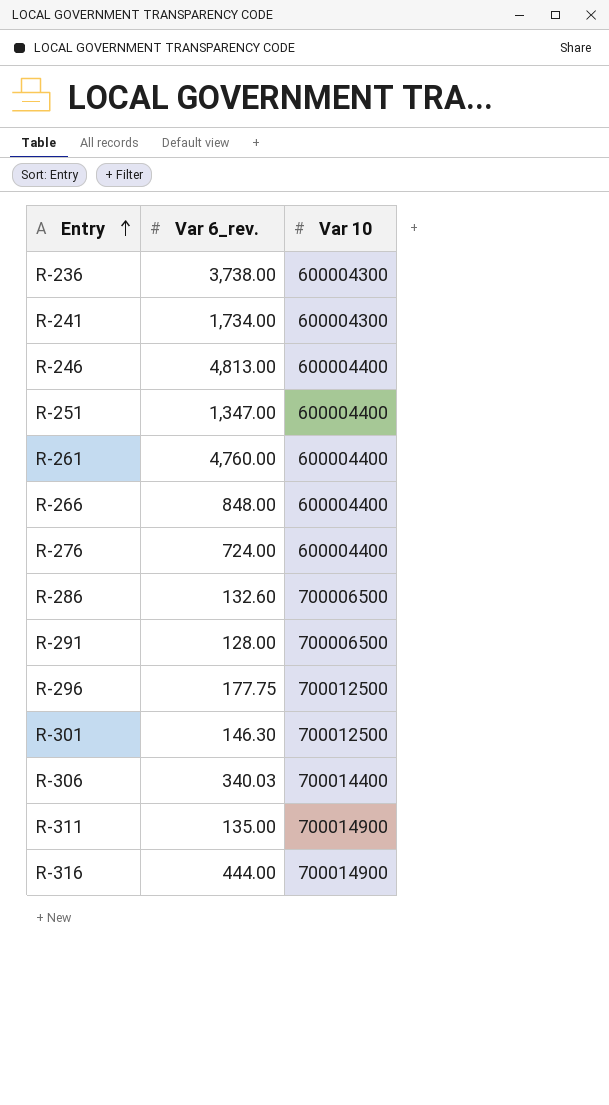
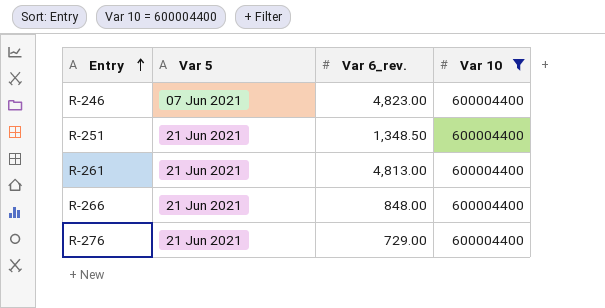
filter: none -> Var 10 = 600004400
column Var 5 | position: none -> 2
R-246 | Var 6_rev.: 4,813.00 -> 4,823.00
R-251 | Var 6_rev.: 1,347.00 -> 1,348.50
R-261 | Var 6_rev.: 4,760.00 -> 4,813.00
R-276 | Var 6_rev.: 724.00 -> 729.00

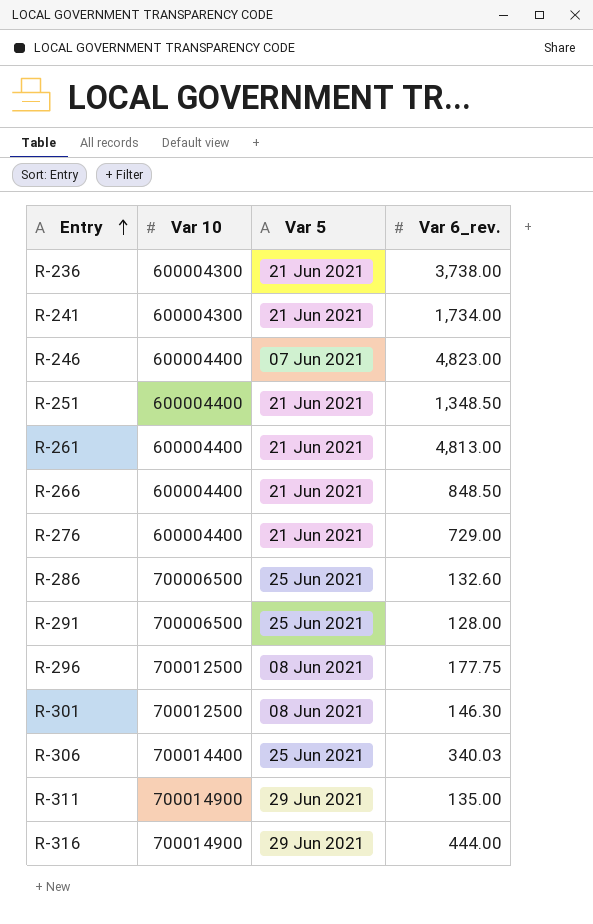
filter: Var 10 = 600004400 -> none
column Var 10 | position: 4 -> 2
R-266 | Var 6_rev.: 848.00 -> 848.50

